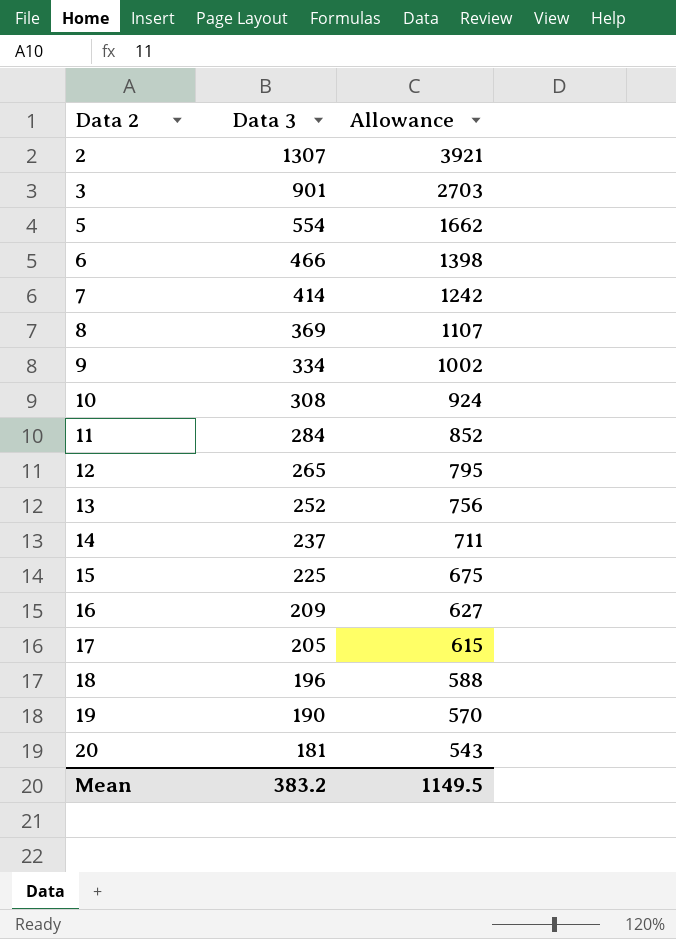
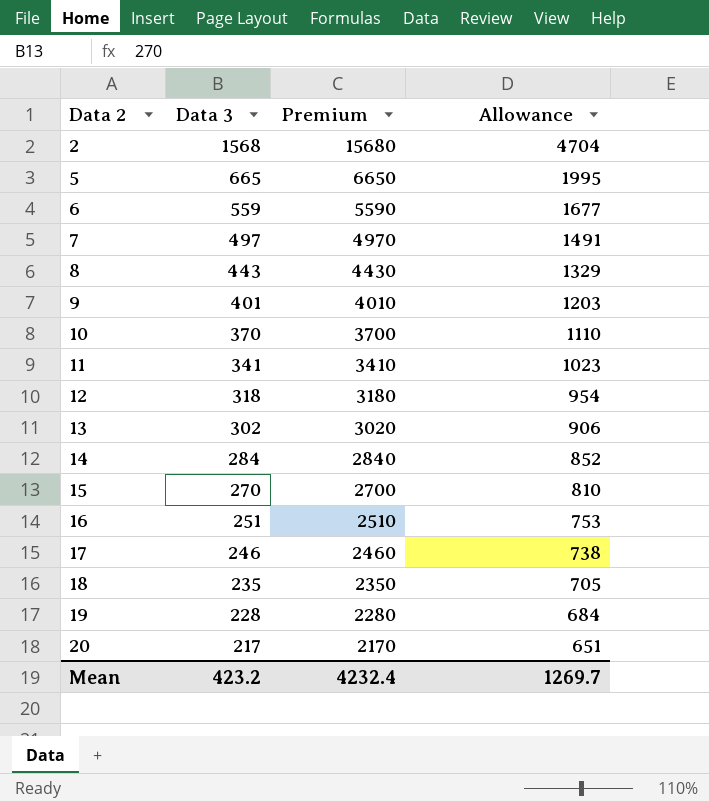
column Premium | formula: none -> [Data 3] * 10
row 3: 901 | 2703 -> none
2 | Data 3: 1307 -> 1568
2 | Allowance: 3921 -> 4704
5 | Data 3: 554 -> 665
5 | Allowance: 1662 -> 1995
6 | Data 3: 466 -> 559
6 | Allowance: 1398 -> 1677
7 | Data 3: 414 -> 497
7 | Allowance: 1242 -> 1491
8 | Data 3: 369 -> 443
8 | Allowance: 1107 -> 1329
9 | Data 3: 334 -> 401
9 | Allowance: 1002 -> 1203
10 | Data 3: 308 -> 370
10 | Allowance: 924 -> 1110
11 | Data 3: 284 -> 341
11 | Allowance: 852 -> 1023
12 | Data 3: 265 -> 318
12 | Allowance: 795 -> 954
13 | Data 3: 252 -> 302
13 | Allowance: 756 -> 906
14 | Data 3: 237 -> 284
14 | Allowance: 711 -> 852
15 | Data 3: 225 -> 270
15 | Allowance: 675 -> 810
16 | Data 3: 209 -> 251
16 | Allowance: 627 -> 753
17 | Data 3: 205 -> 246
17 | Allowance: 615 -> 738
18 | Data 3: 196 -> 235
18 | Allowance: 588 -> 705
19 | Data 3: 190 -> 228
19 | Allowance: 570 -> 684
20 | Data 3: 181 -> 217
20 | Allowance: 543 -> 651
Mean | Data 3: 383.2 -> 423.2
Mean | Allowance: 1149.5 -> 1269.7

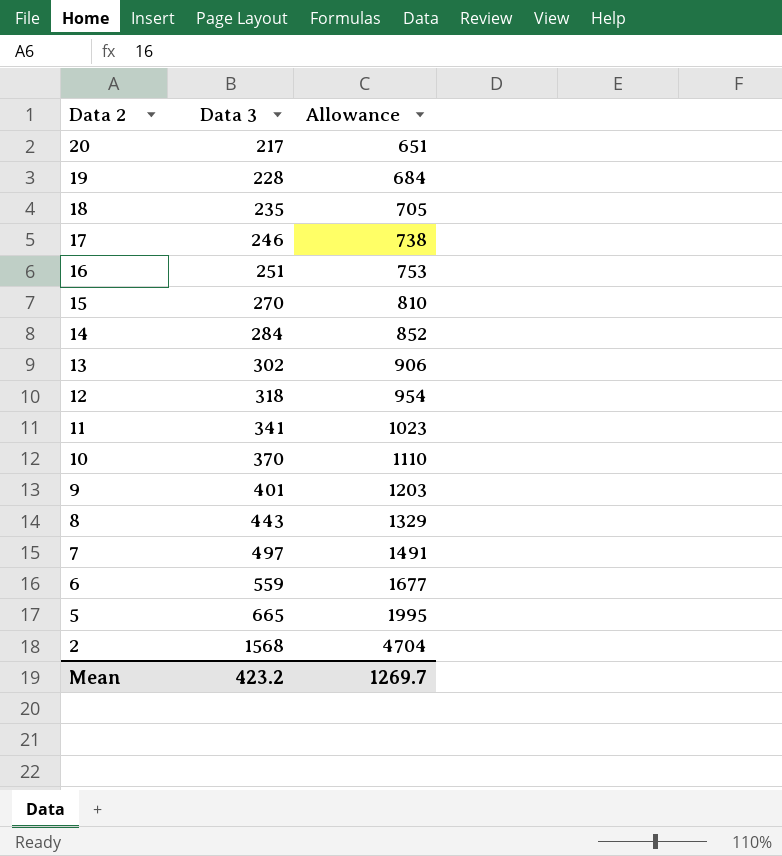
row order: Data 2 ascending -> Data 2 descending
column Premium | formula: [Data 3] * 10 -> none

